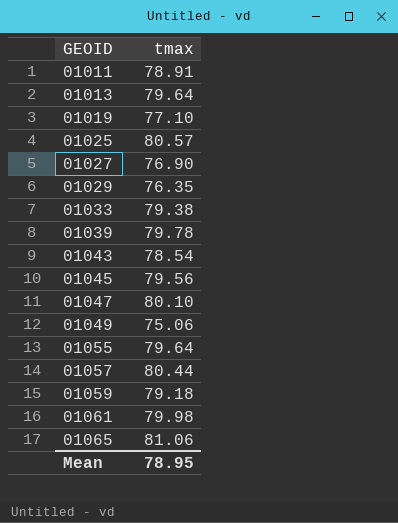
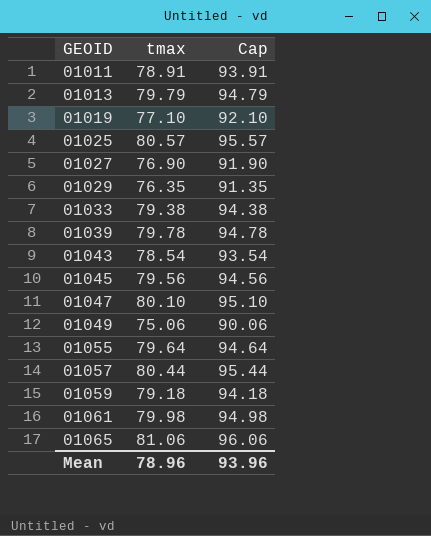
column Cap | formula: none -> [tmax] + 15
01013 | tmax: 79.64 -> 79.79
Mean | tmax: 78.95 -> 78.96

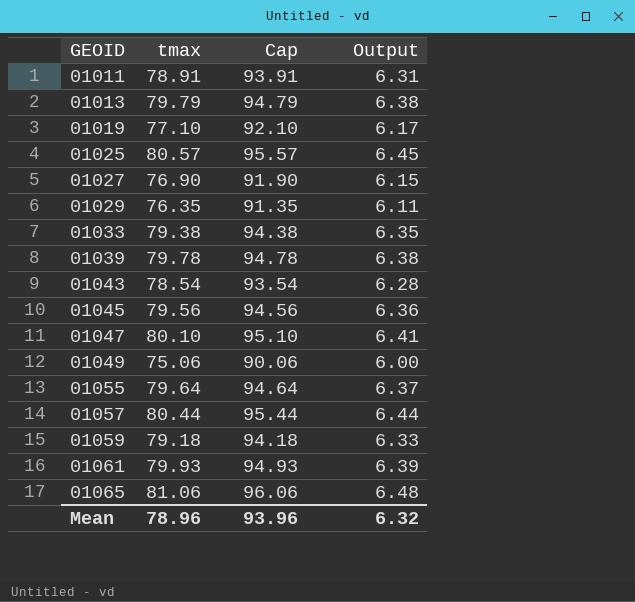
column Output | formula: none -> [tmax] * 0.08
01061 | tmax: 79.98 -> 79.93
01061 | Cap: 94.98 -> 94.93

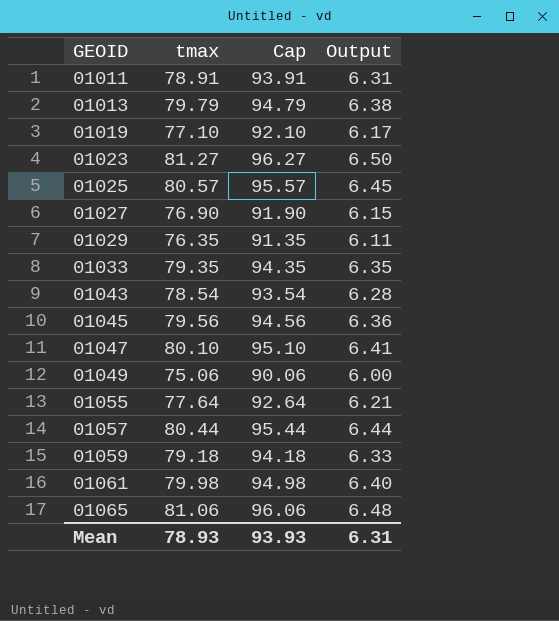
row 01039: 79.78 | 94.78 | 6.38 -> none
row 01023: none -> 81.27 | 96.27 | 6.50
01033 | tmax: 79.38 -> 79.35
01033 | Cap: 94.38 -> 94.35
01055 | tmax: 79.64 -> 77.64
01055 | Cap: 94.64 -> 92.64
01055 | Output: 6.37 -> 6.21
01061 | tmax: 79.93 -> 79.98
01061 | Cap: 94.93 -> 94.98
01061 | Output: 6.39 -> 6.40
Mean | tmax: 78.96 -> 78.93
Mean | Cap: 93.96 -> 93.93
Mean | Output: 6.32 -> 6.31

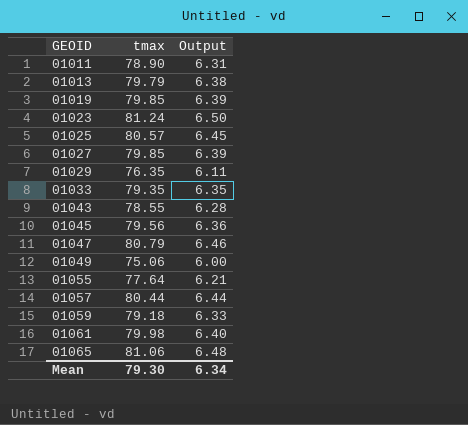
column Cap | formula: [tmax] + 15 -> none
01011 | tmax: 78.91 -> 78.90
01019 | tmax: 77.10 -> 79.85
01019 | Output: 6.17 -> 6.39
01023 | tmax: 81.27 -> 81.24
01027 | tmax: 76.90 -> 79.85
01027 | Output: 6.15 -> 6.39
01043 | tmax: 78.54 -> 78.55
01047 | tmax: 80.10 -> 80.79
01047 | Output: 6.41 -> 6.46
Mean | tmax: 78.93 -> 79.30
Mean | Output: 6.31 -> 6.34

